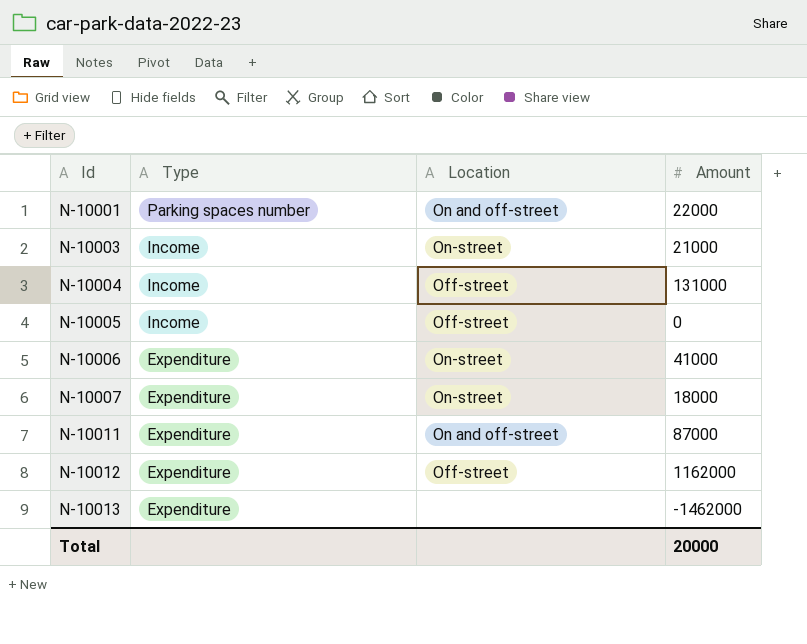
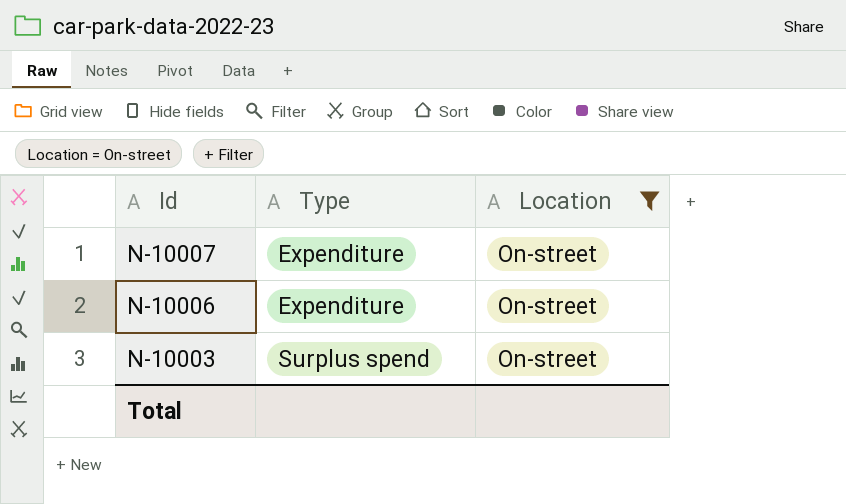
filter: none -> Location = On-street
row order: Id ascending -> Id descending
column Amount | position: 4 -> none
N-10003 | Type: Income -> Surplus spend

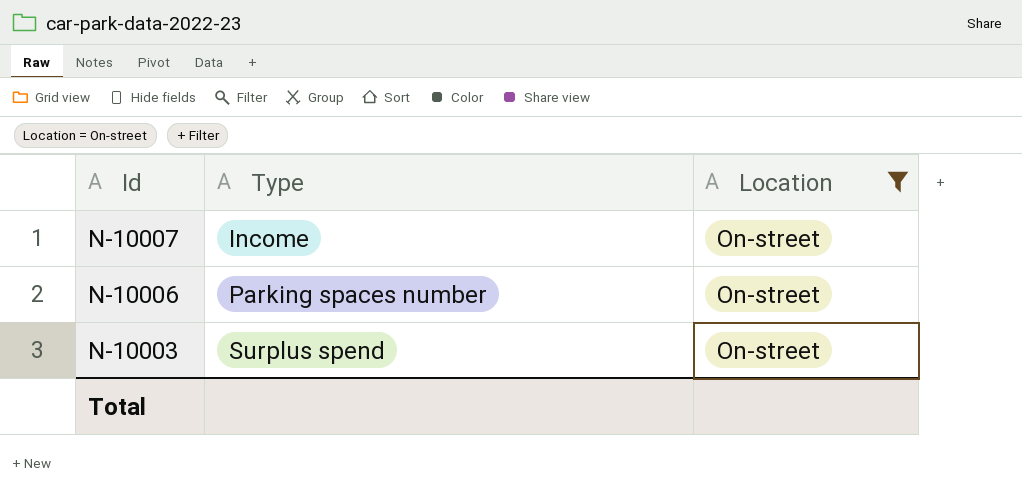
N-10007 | Type: Expenditure -> Income
N-10006 | Type: Expenditure -> Parking spaces number

